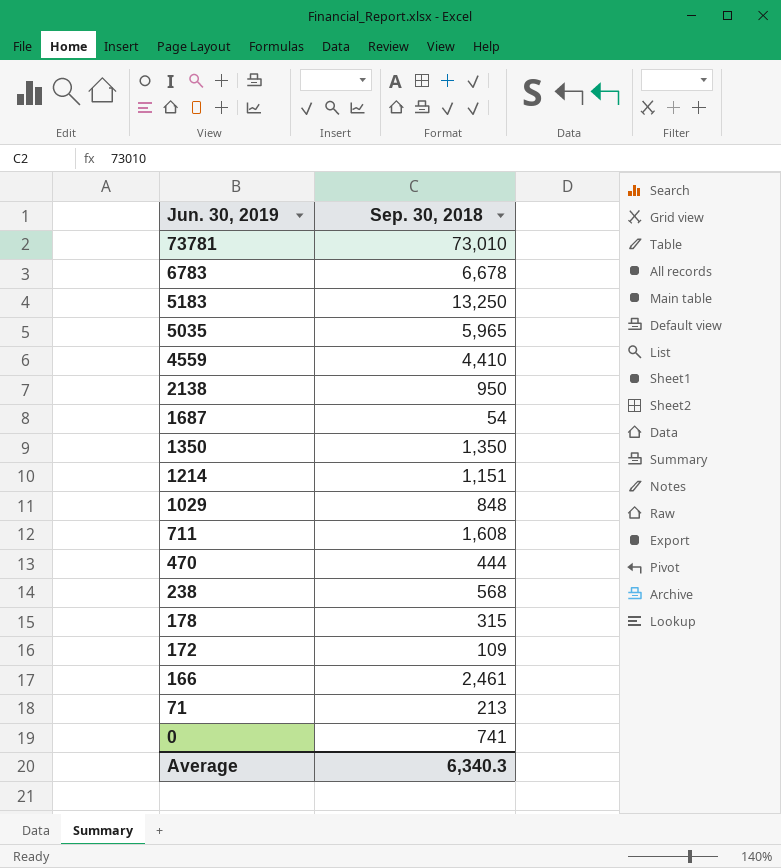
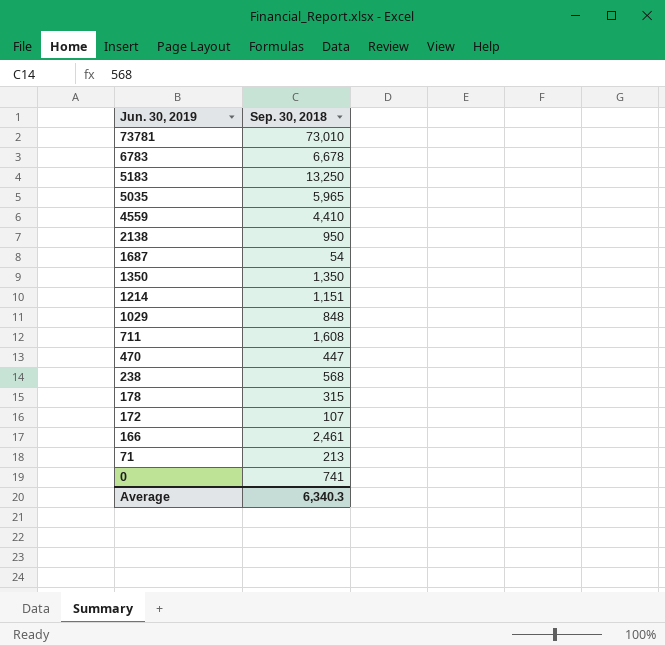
470 | Sep. 30, 2018: 444 -> 447
172 | Sep. 30, 2018: 109 -> 107

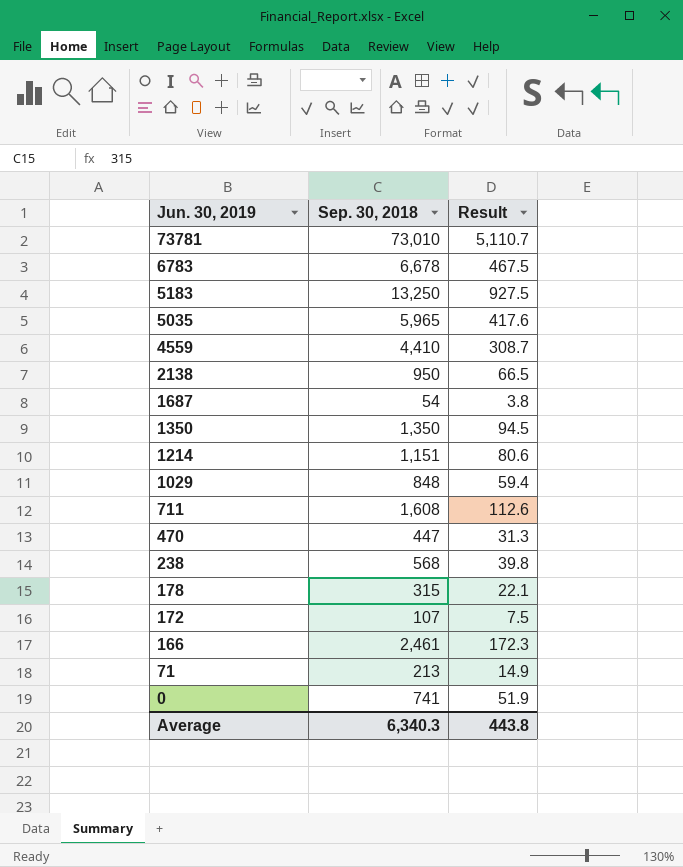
column Result | formula: none -> [Sep. 30, 2018] * 0.07

